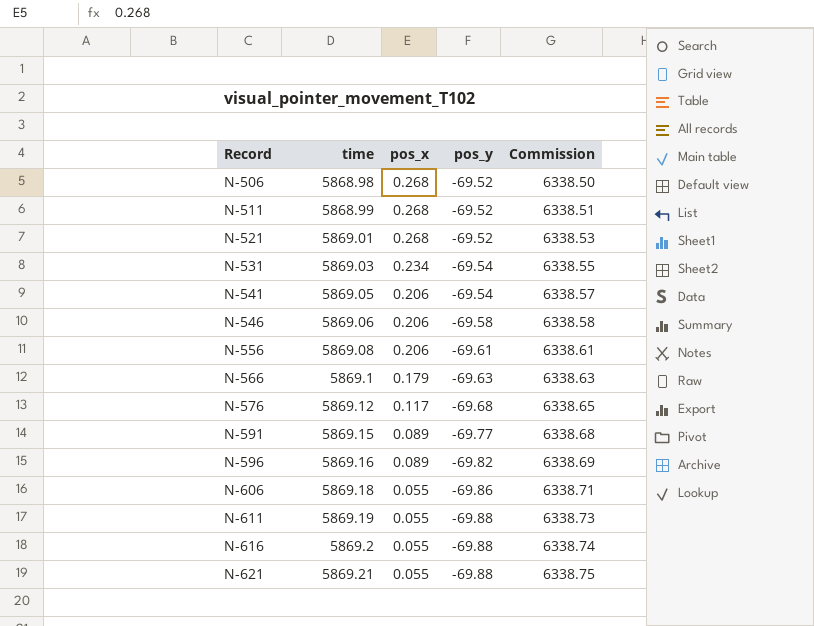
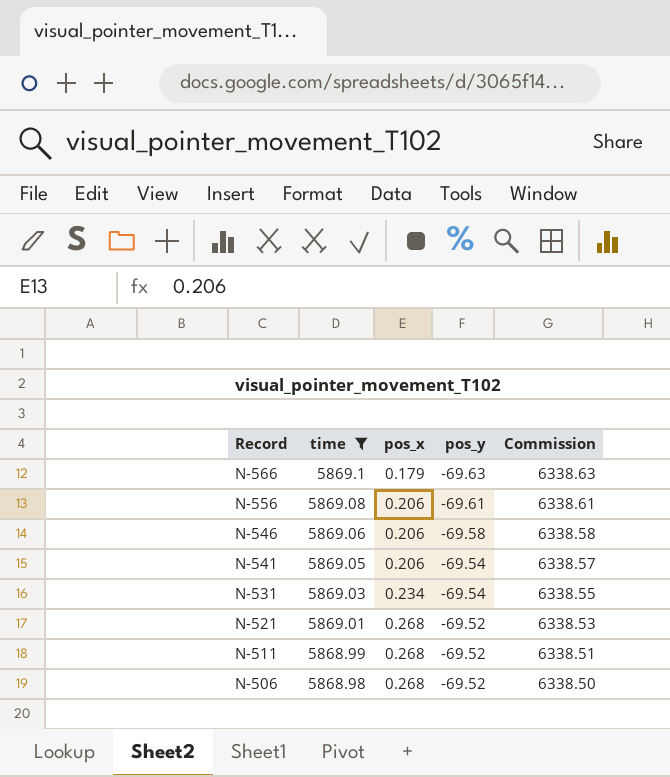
filter: none -> time <= 5869.1
row order: Record ascending -> Record descending

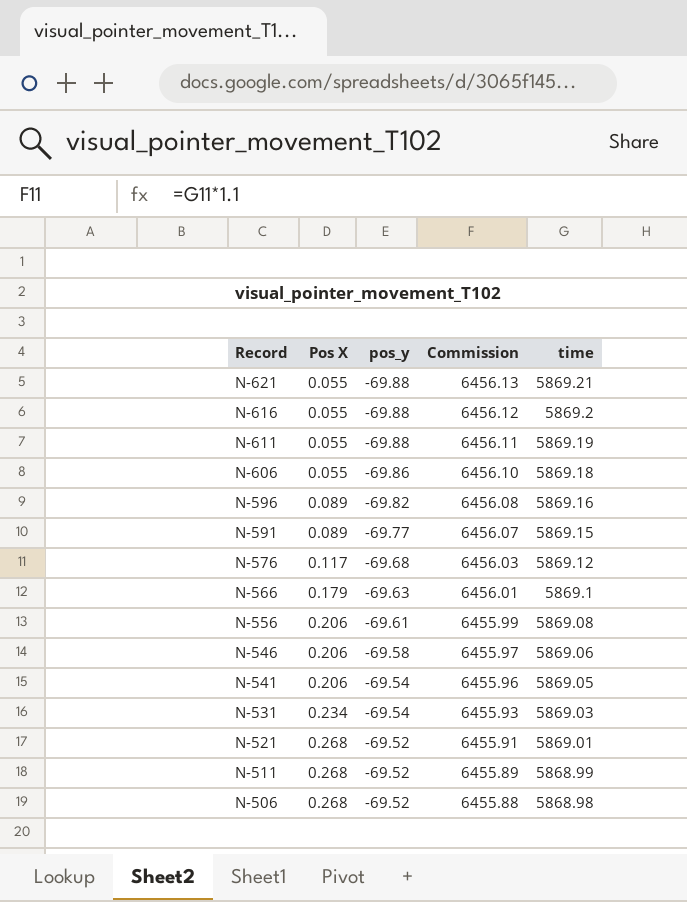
filter: time <= 5869.1 -> none
column name: pos_x -> Pos X
column Commission | formula: [time] * 1.08 -> [time] * 1.1
column time | position: 2 -> 5

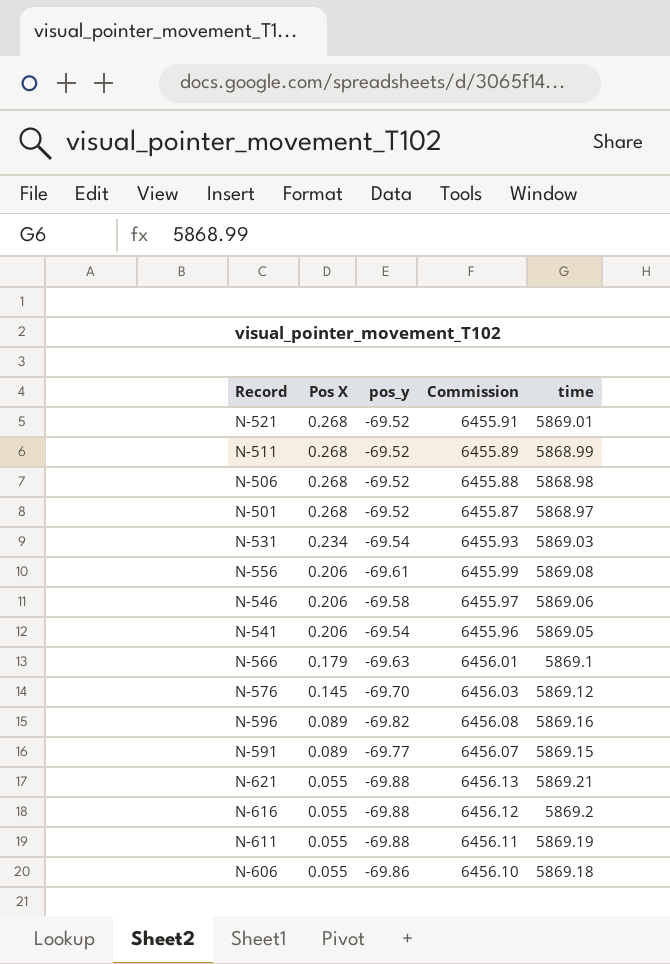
row order: Record descending -> Pos X descending
row N-501: none -> 0.268 | -69.52 | 6455.87 | 5868.97
N-576 | Pos X: 0.117 -> 0.145
N-576 | pos_y: -69.68 -> -69.70

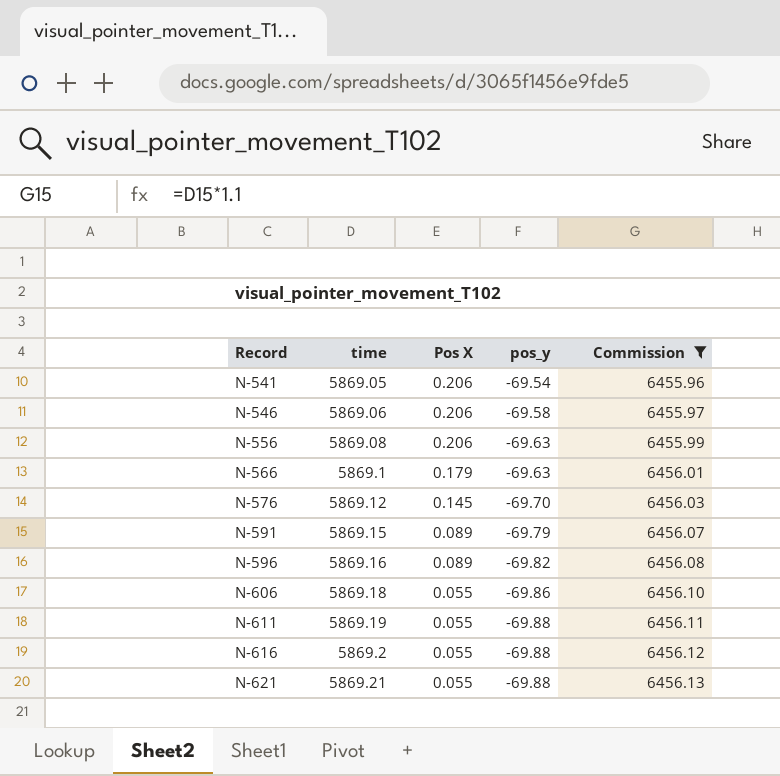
filter: none -> Commission >= 6455.96
row order: Pos X descending -> Record ascending
column time | position: 5 -> 2
N-556 | pos_y: -69.61 -> -69.63
N-591 | pos_y: -69.77 -> -69.79

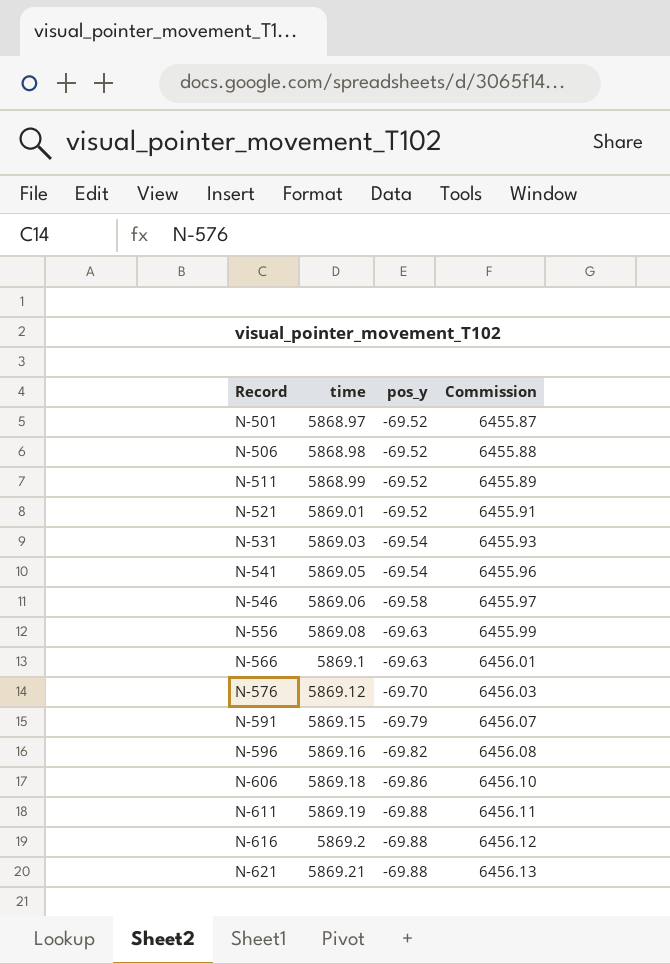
filter: Commission >= 6455.96 -> none
column Pos X | position: 3 -> none

